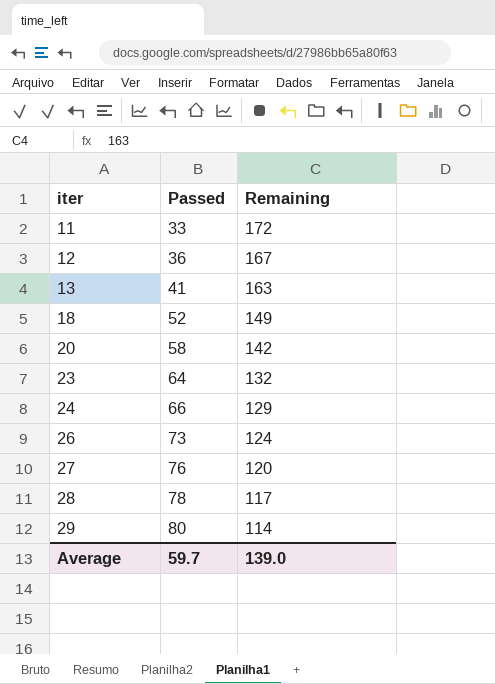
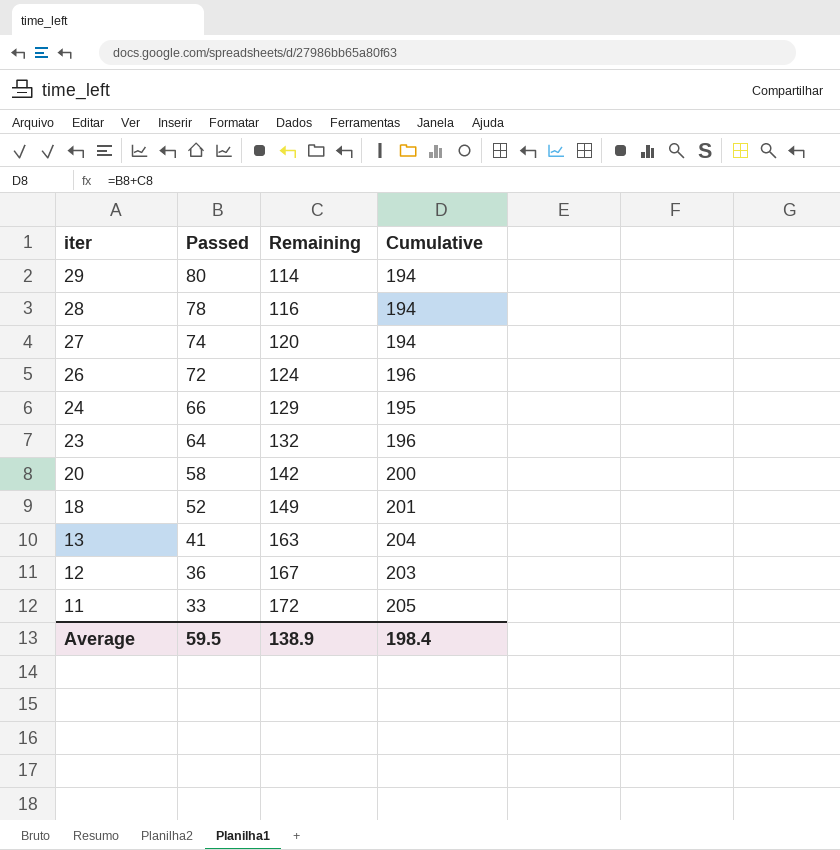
row order: iter ascending -> iter descending
column Cumulative | formula: none -> [Passed] + [Remaining]
28 | Remaining: 117 -> 116
27 | Passed: 76 -> 74
26 | Passed: 73 -> 72
Average | Passed: 59.7 -> 59.5
Average | Remaining: 139.0 -> 138.9

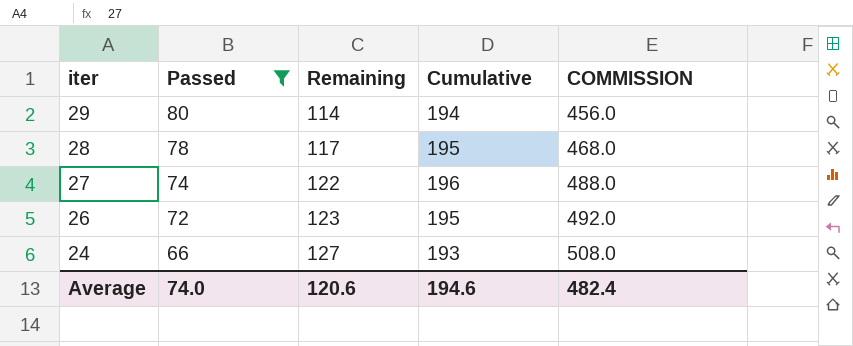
filter: none -> Passed >= 66
column COMMISSION | formula: none -> [Remaining] * 4
28 | Remaining: 116 -> 117
28 | Cumulative: 194 -> 195
27 | Remaining: 120 -> 122
27 | Cumulative: 194 -> 196
26 | Remaining: 124 -> 123
26 | Cumulative: 196 -> 195
24 | Remaining: 129 -> 127
24 | Cumulative: 195 -> 193
Average | Passed: 59.5 -> 74.0
Average | Remaining: 138.9 -> 120.6
Average | Cumulative: 198.4 -> 194.6

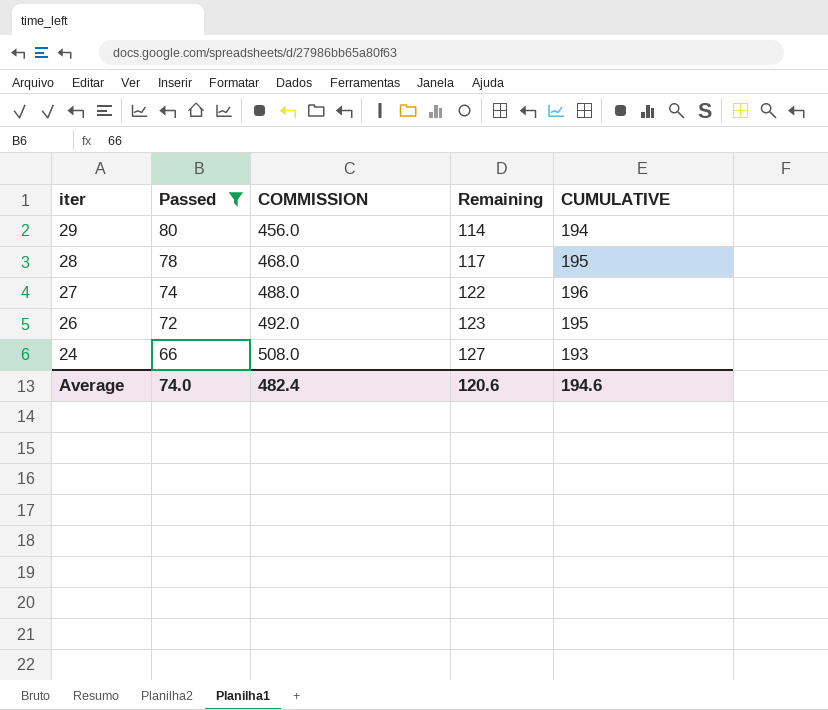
column COMMISSION | position: 5 -> 3
column name: Cumulative -> CUMULATIVE

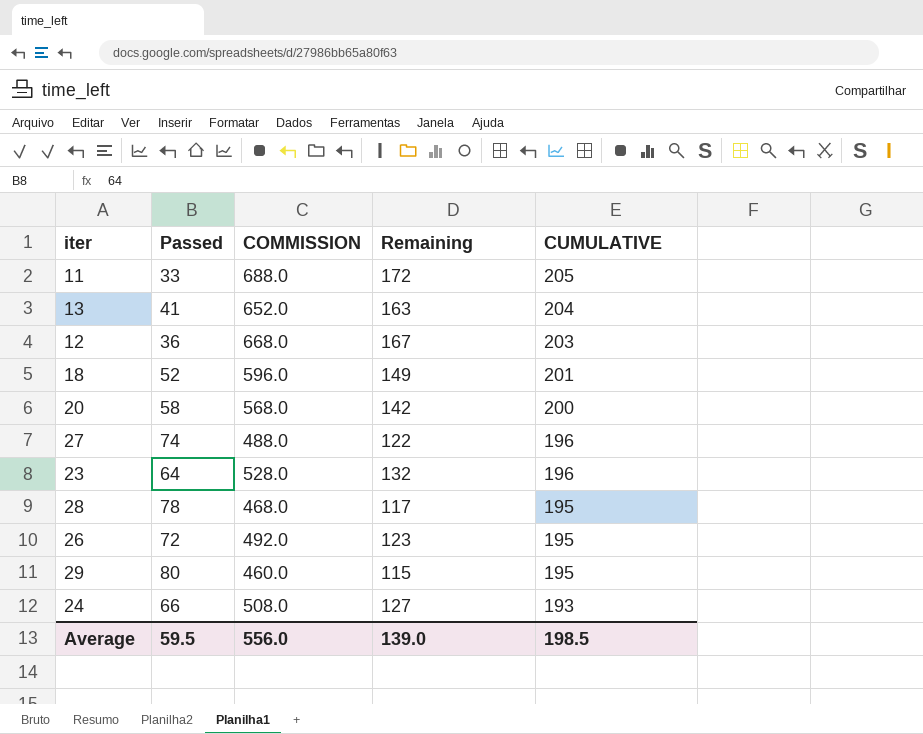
filter: Passed >= 66 -> none
row order: iter descending -> CUMULATIVE descending
29 | COMMISSION: 456.0 -> 460.0
29 | Remaining: 114 -> 115
29 | CUMULATIVE: 194 -> 195
Average | Passed: 74.0 -> 59.5
Average | COMMISSION: 482.4 -> 556.0
Average | Remaining: 120.6 -> 139.0
Average | CUMULATIVE: 194.6 -> 198.5

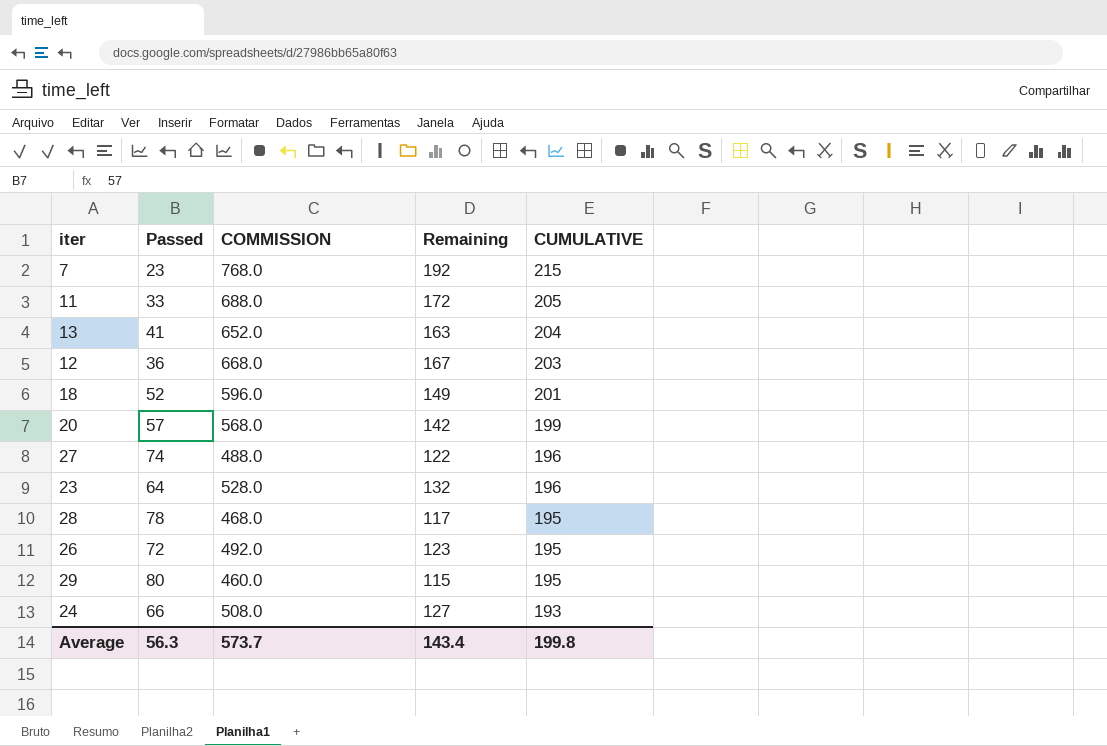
row 7: none -> 23 | 768.0 | 192 | 215
20 | Passed: 58 -> 57
20 | CUMULATIVE: 200 -> 199
Average | Passed: 59.5 -> 56.3
Average | COMMISSION: 556.0 -> 573.7
Average | Remaining: 139.0 -> 143.4
Average | CUMULATIVE: 198.5 -> 199.8

